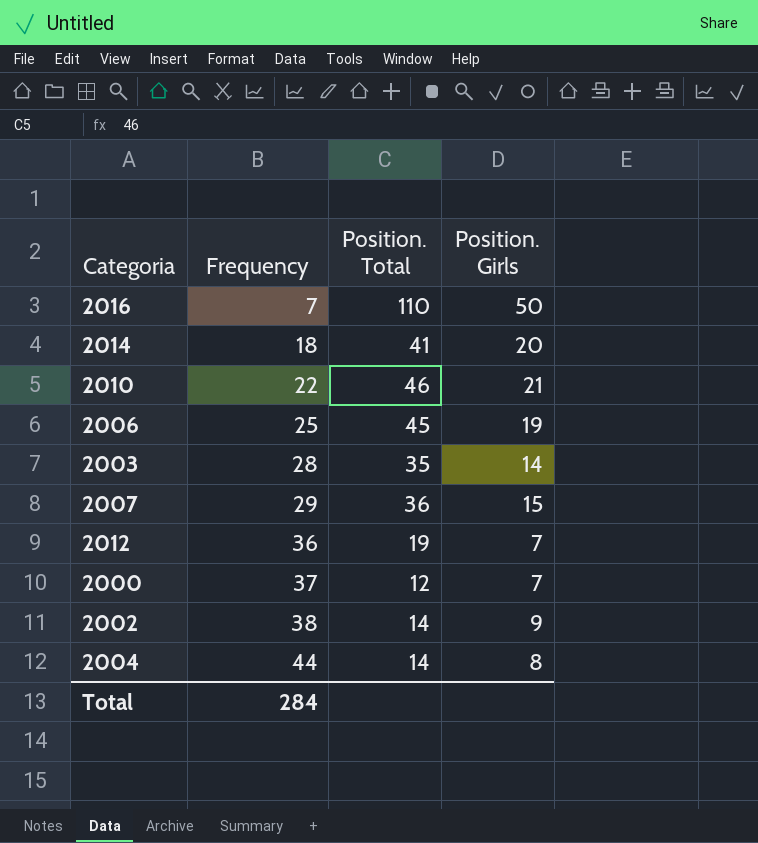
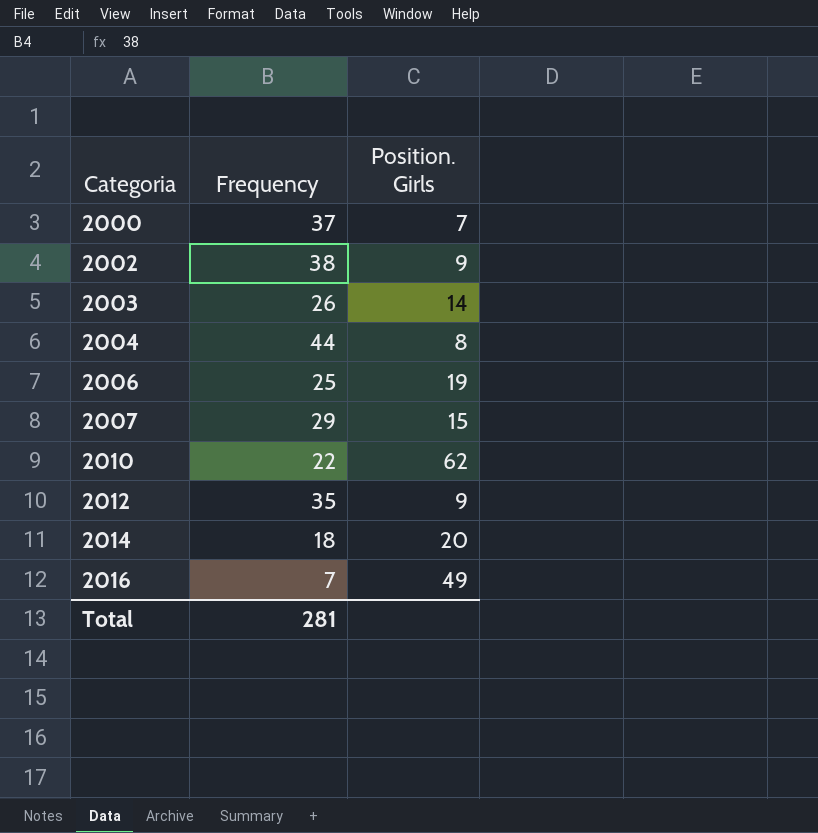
row order: Frequency ascending -> Categoria ascending
column Position. Total | position: 3 -> none
2003 | Frequency: 28 -> 26
2010 | Position. Girls: 21 -> 62
2012 | Frequency: 36 -> 35
2012 | Position. Girls: 7 -> 9
2016 | Position. Girls: 50 -> 49
Total | Frequency: 284 -> 281

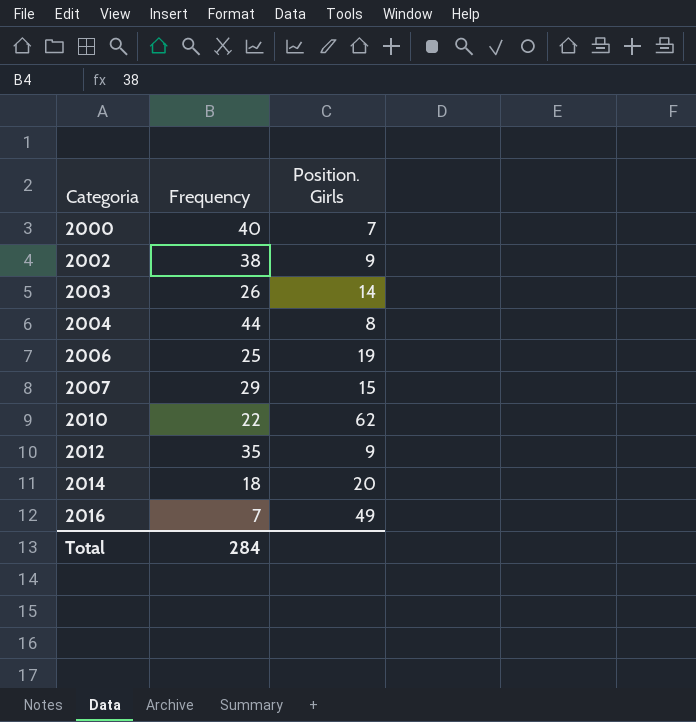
2000 | Frequency: 37 -> 40
Total | Frequency: 281 -> 284

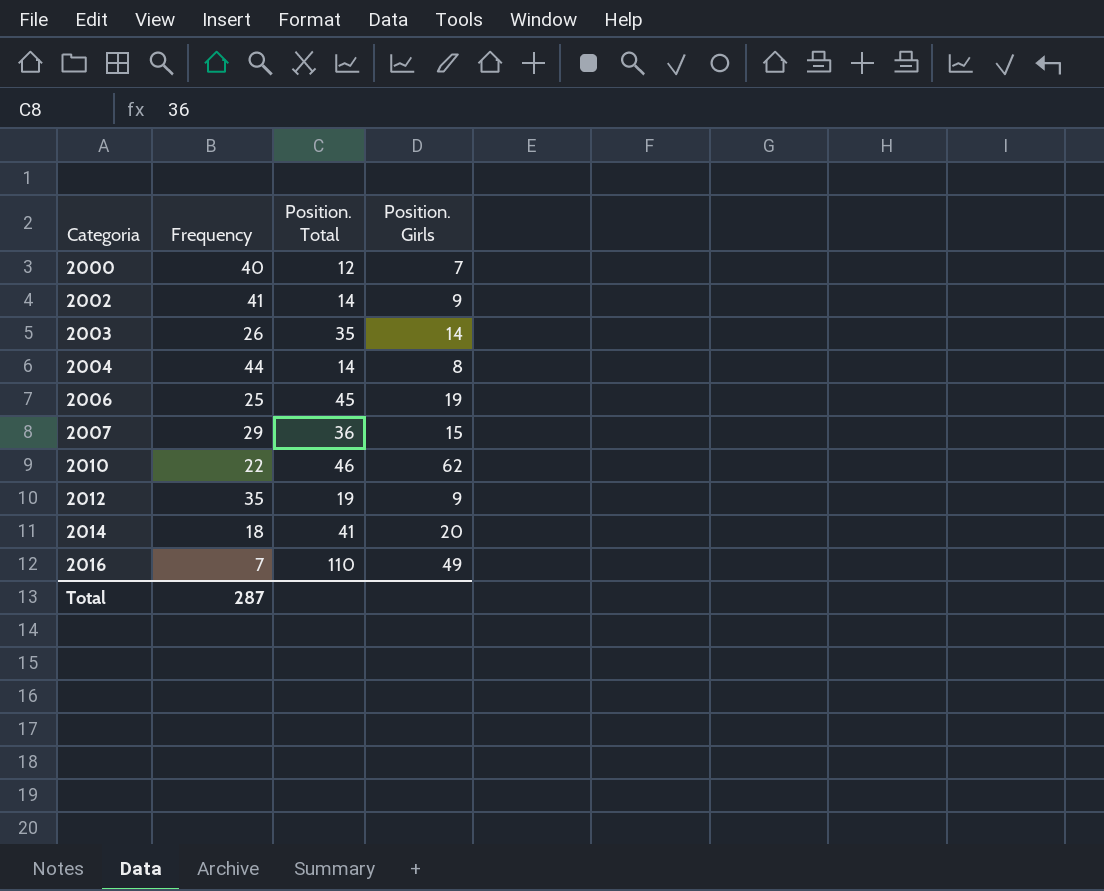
column Position. Total | position: none -> 3
2002 | Frequency: 38 -> 41
Total | Frequency: 284 -> 287

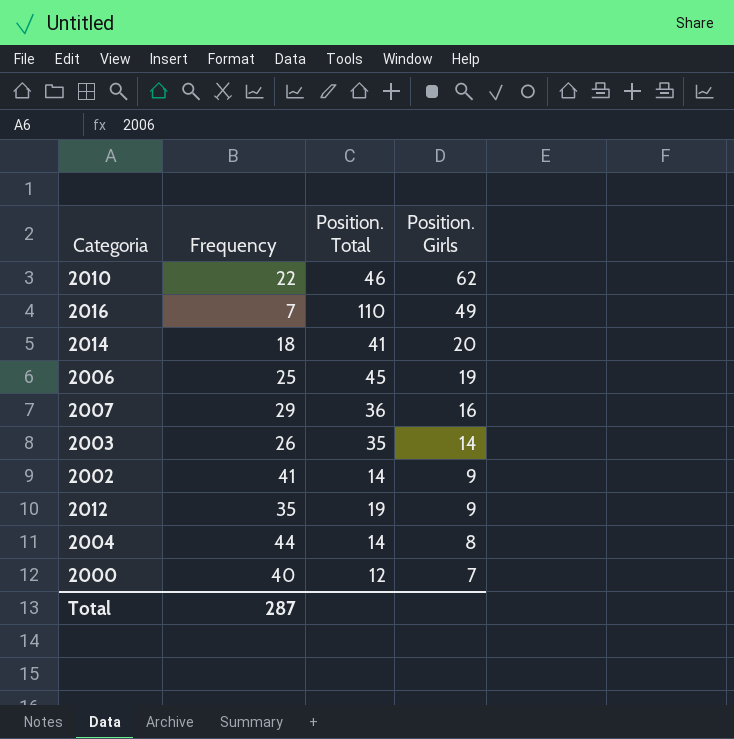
row order: Categoria ascending -> Position. Girls descending
2007 | Position. Girls: 15 -> 16

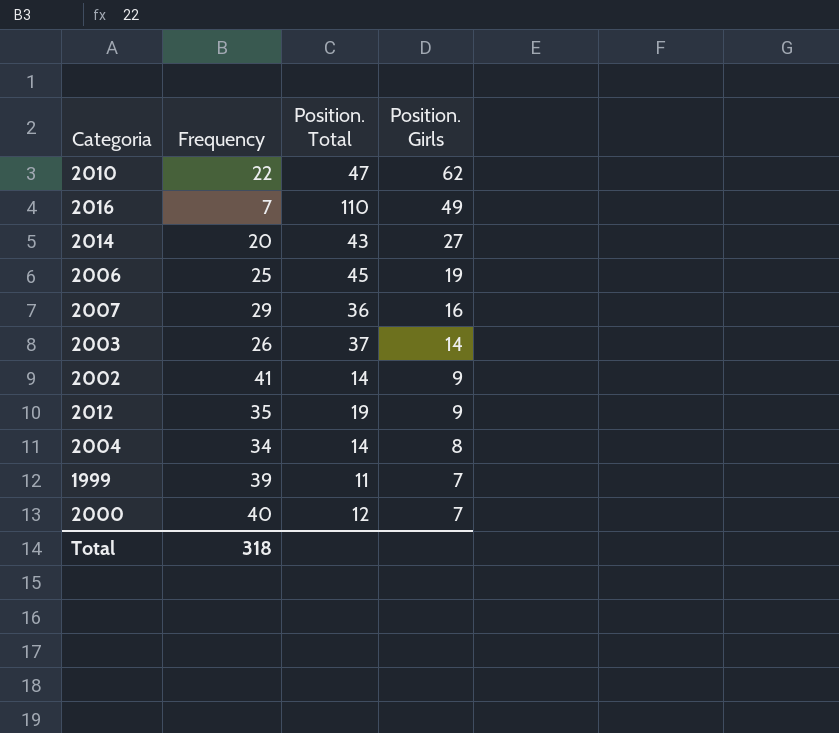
2010 | Position. Total: 46 -> 47
2014 | Frequency: 18 -> 20
2014 | Position. Total: 41 -> 43
2014 | Position. Girls: 20 -> 27
2003 | Position. Total: 35 -> 37
2004 | Frequency: 44 -> 34
row 1999: none -> 39 | 11 | 7
Total | Frequency: 287 -> 318

